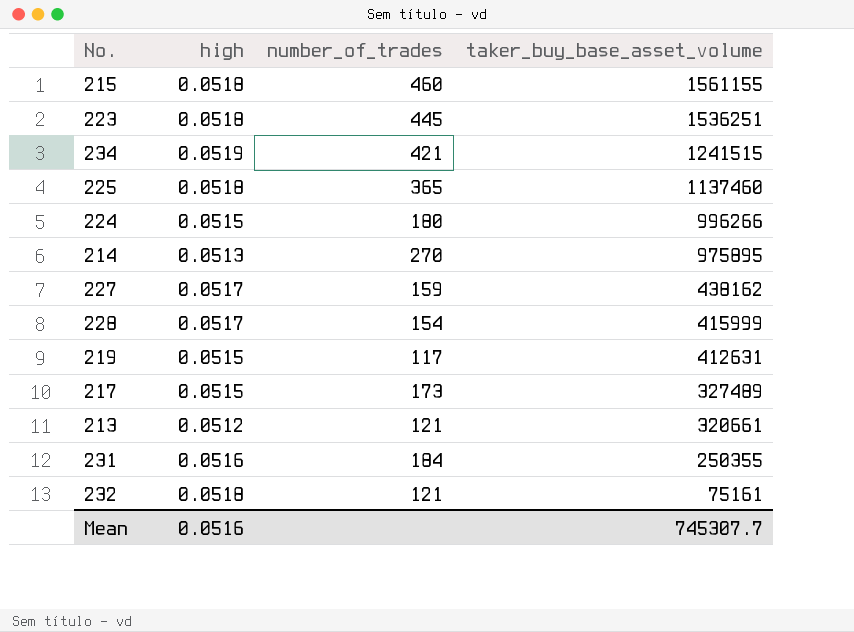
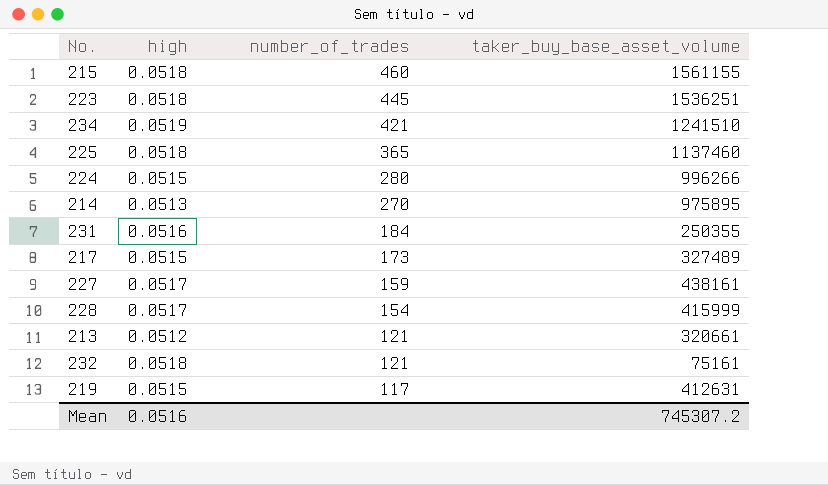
row order: taker_buy_base_asset_volume descending -> number_of_trades descending
234 | taker_buy_base_asset_volume: 1241515 -> 1241510
224 | number_of_trades: 180 -> 280
227 | taker_buy_base_asset_volume: 438162 -> 438161
Mean | taker_buy_base_asset_volume: 745307.7 -> 745307.2

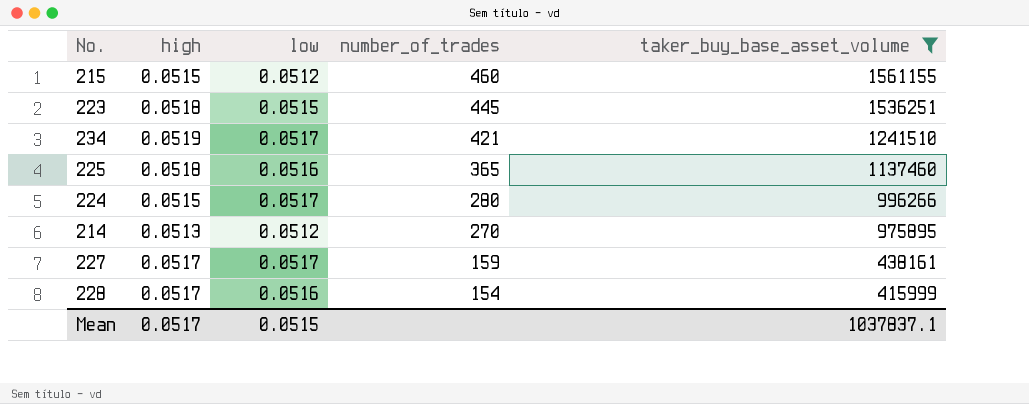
filter: none -> taker_buy_base_asset_volume >= 415999
column low | position: none -> 3
215 | high: 0.0518 -> 0.0515
Mean | high: 0.0516 -> 0.0517
Mean | taker_buy_base_asset_volume: 745307.2 -> 1037837.1

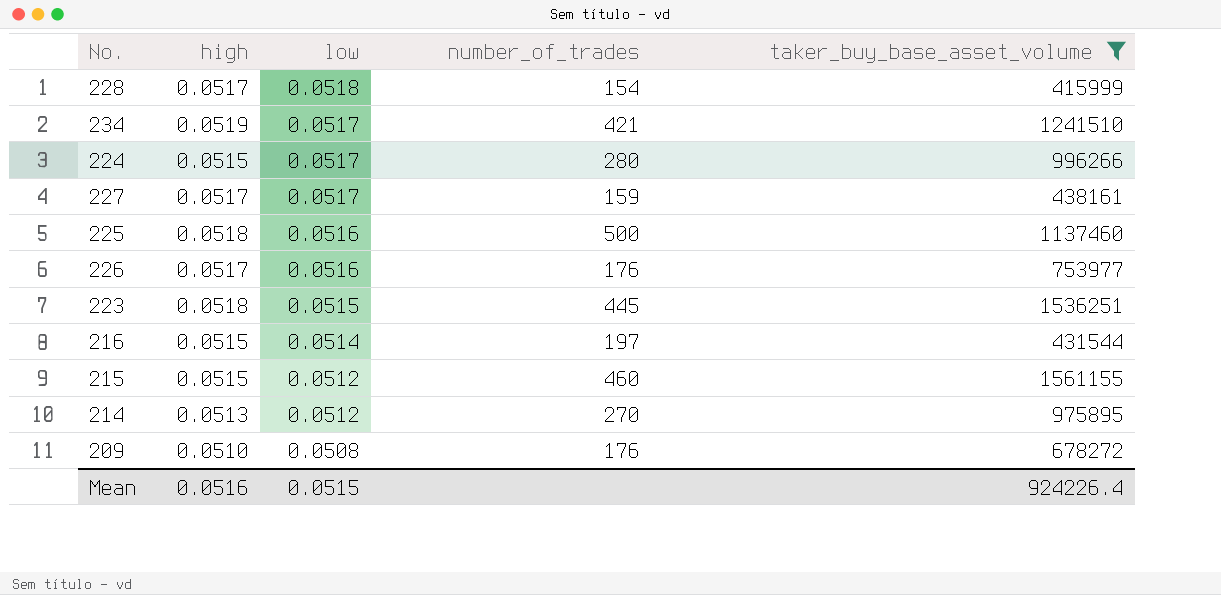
row order: number_of_trades descending -> low descending
228 | low: 0.0516 -> 0.0518
225 | number_of_trades: 365 -> 500
row 226: none -> 0.0517 | 0.0516 | 176 | 753977
row 216: none -> 0.0515 | 0.0514 | 197 | 431544
row 209: none -> 0.0510 | 0.0508 | 176 | 678272
Mean | high: 0.0517 -> 0.0516
Mean | taker_buy_base_asset_volume: 1037837.1 -> 924226.4

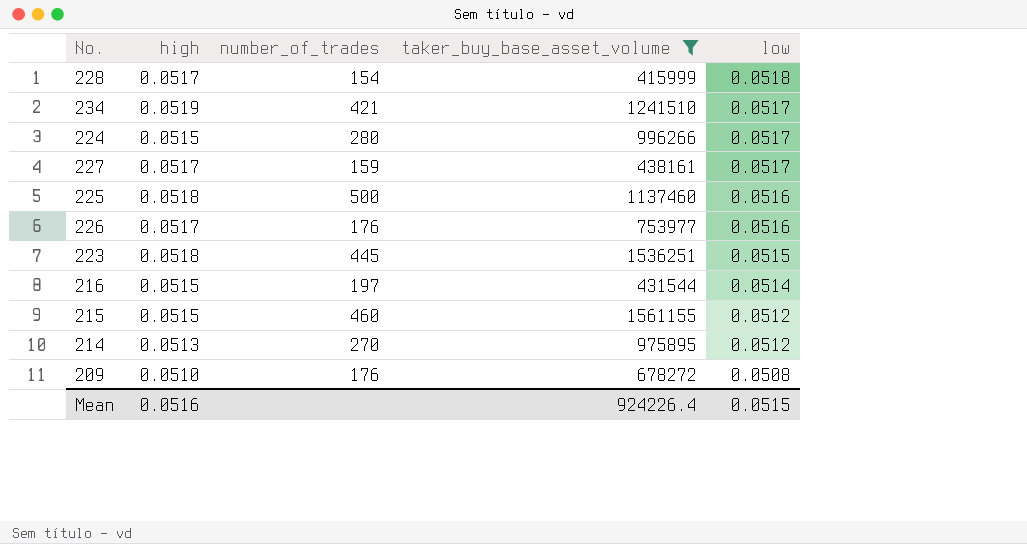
column low | position: 3 -> 5

